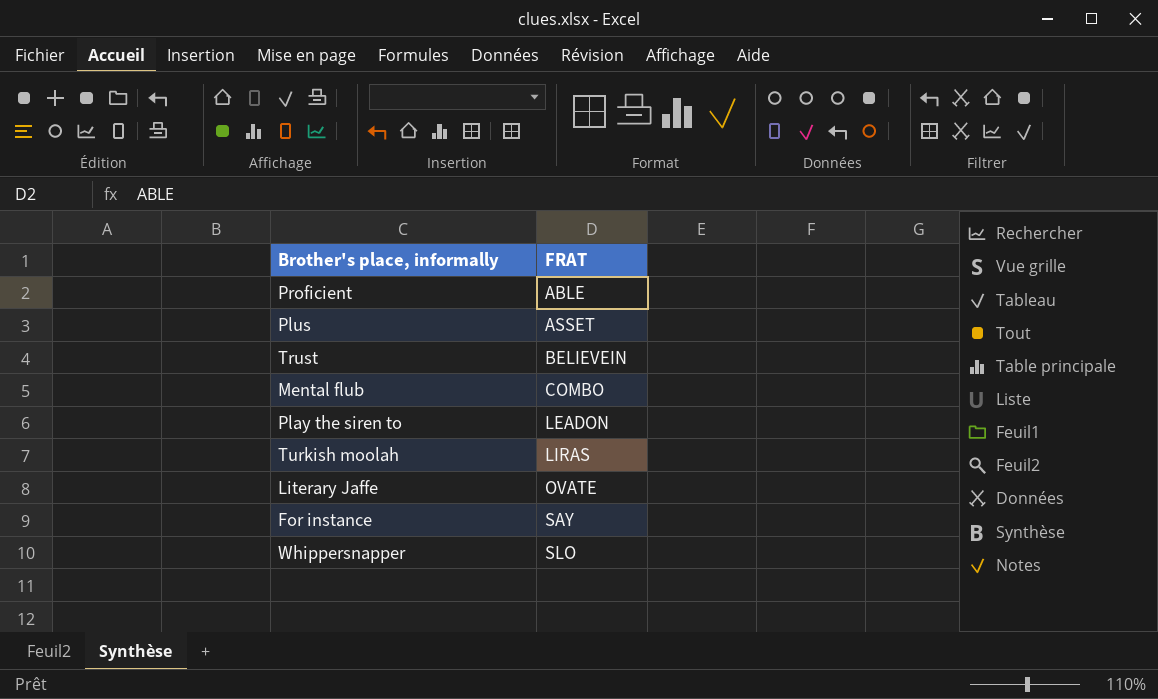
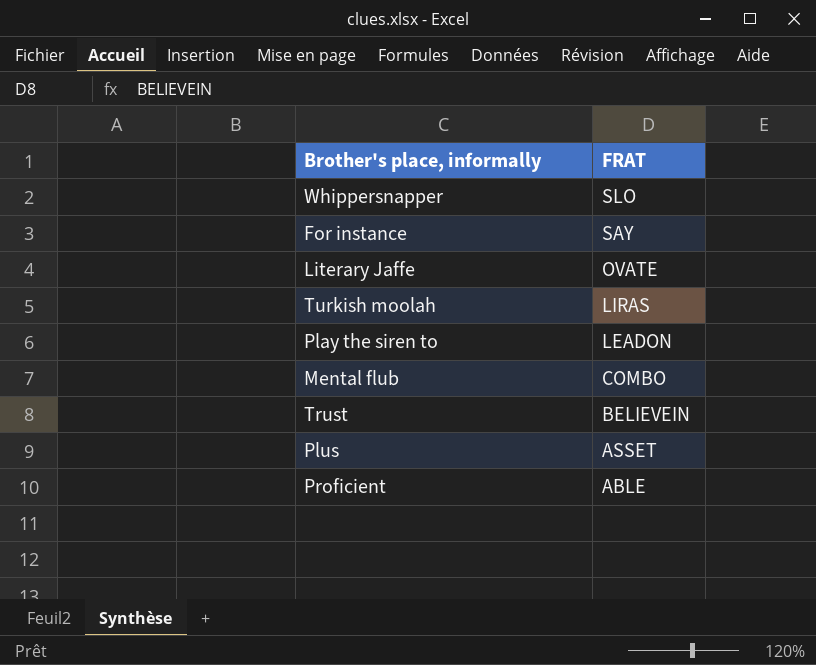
row order: FRAT ascending -> FRAT descending

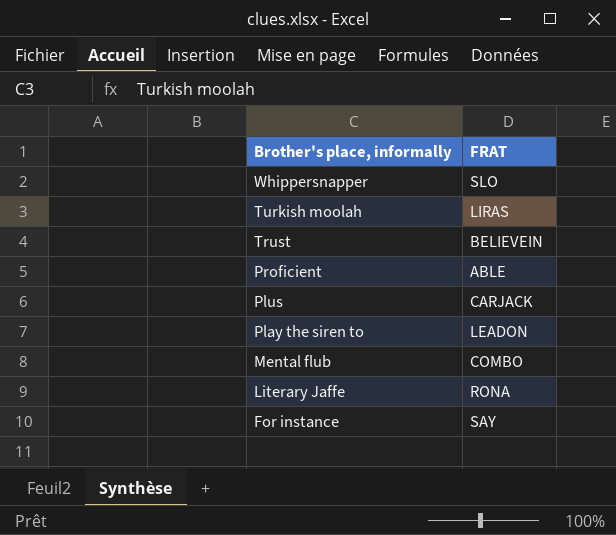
row order: FRAT descending -> Brother's place, informally descending
Plus | FRAT: ASSET -> CARJACK
Literary Jaffe | FRAT: OVATE -> RONA

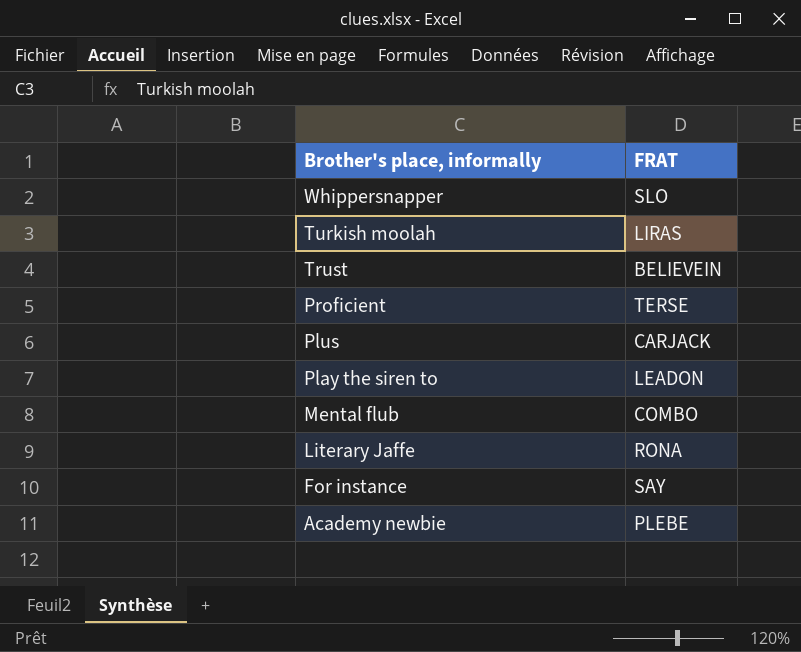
Proficient | FRAT: ABLE -> TERSE
row Academy newbie: none -> PLEBE

